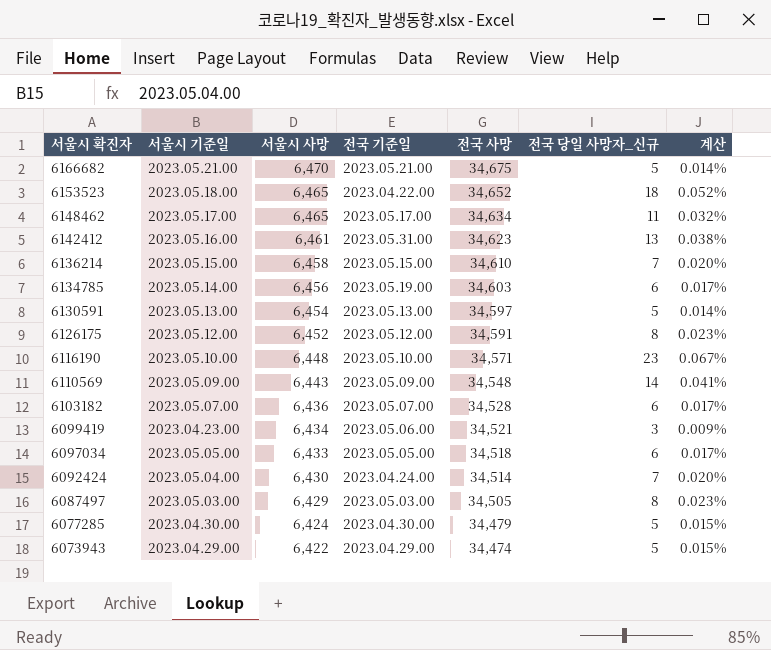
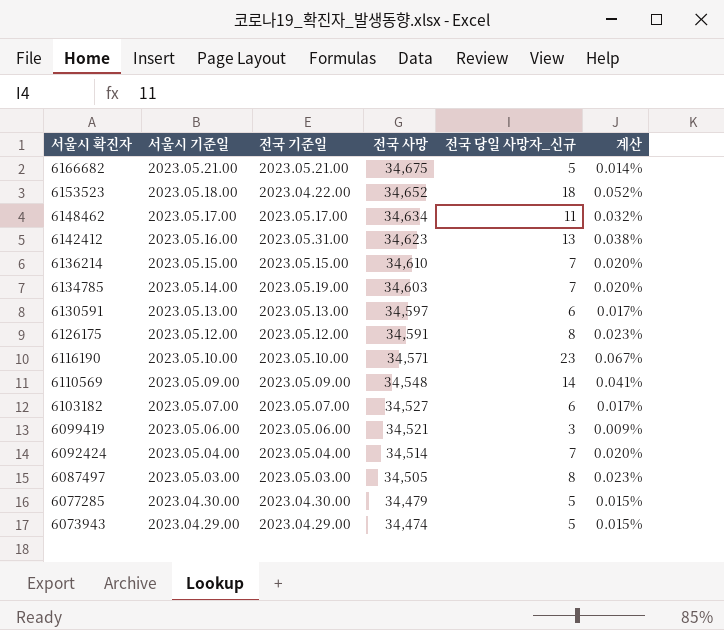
column 서울시 사망 | position: 3 -> none
row 6097034: 2023.05.05.00 | 6,433 | 2023.05.05.00 | 34,518 | 6 | 0.017% -> none
6134785 | 전국 당일 사망자_신규: 6 -> 7
6134785 | 계산: 0.017% -> 0.020%
6130591 | 전국 당일 사망자_신규: 5 -> 6
6130591 | 계산: 0.014% -> 0.017%
6103182 | 전국 사망: 34,528 -> 34,527
6099419 | 서울시 기준일: 2023.04.23.00 -> 2023.05.06.00
6092424 | 전국 기준일: 2023.04.24.00 -> 2023.05.04.00

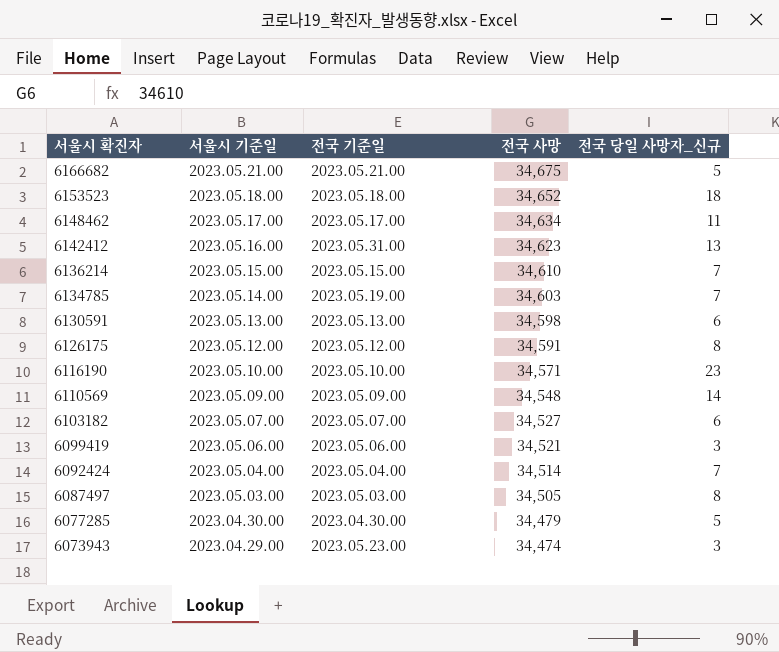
column 계산 | formula: [전국 당일 사망자_신규] / [전국 사망] -> none
6153523 | 전국 기준일: 2023.04.22.00 -> 2023.05.18.00
6130591 | 전국 사망: 34,597 -> 34,598
6073943 | 전국 기준일: 2023.04.29.00 -> 2023.05.23.00
6073943 | 전국 당일 사망자_신규: 5 -> 3

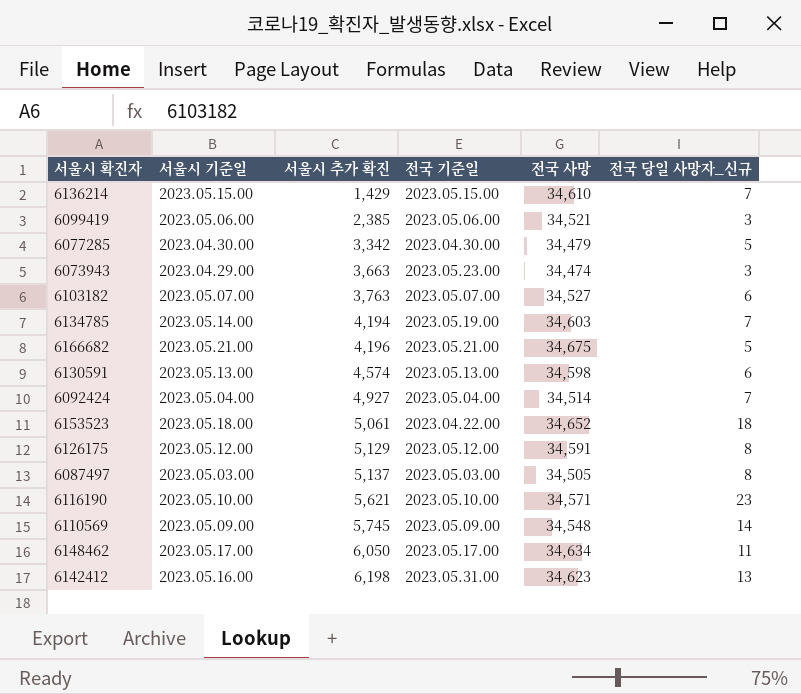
row order: 서울시 확진자 descending -> 서울시 추가 확진 ascending
column 서울시 추가 확진 | position: none -> 3
6153523 | 전국 기준일: 2023.05.18.00 -> 2023.04.22.00

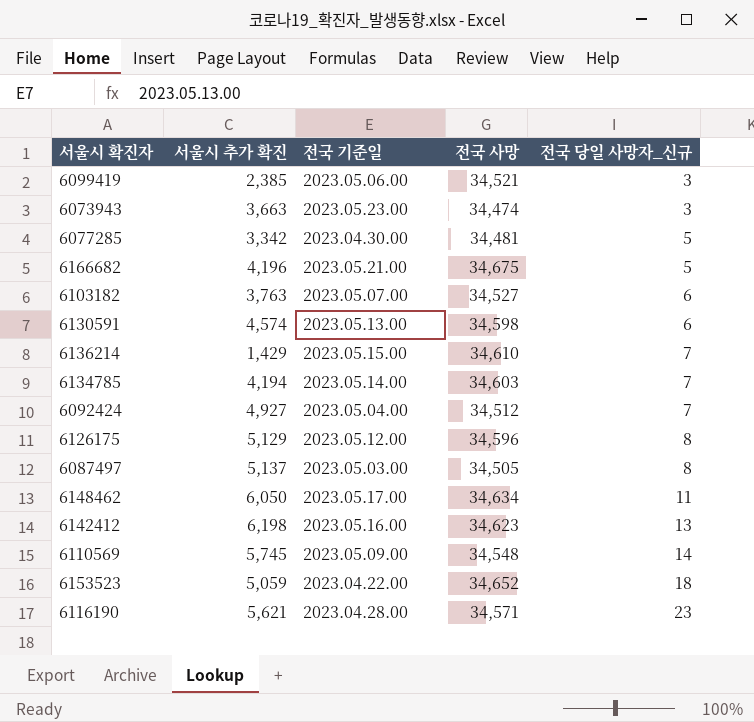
row order: 서울시 추가 확진 ascending -> 전국 당일 사망자_신규 ascending
column 서울시 기준일 | position: 2 -> none
6077285 | 전국 사망: 34,479 -> 34,481
6134785 | 전국 기준일: 2023.05.19.00 -> 2023.05.14.00
6092424 | 전국 사망: 34,514 -> 34,512
6126175 | 전국 사망: 34,591 -> 34,596
6142412 | 전국 기준일: 2023.05.31.00 -> 2023.05.16.00
6153523 | 서울시 추가 확진: 5,061 -> 5,059
6116190 | 전국 기준일: 2023.05.10.00 -> 2023.04.28.00

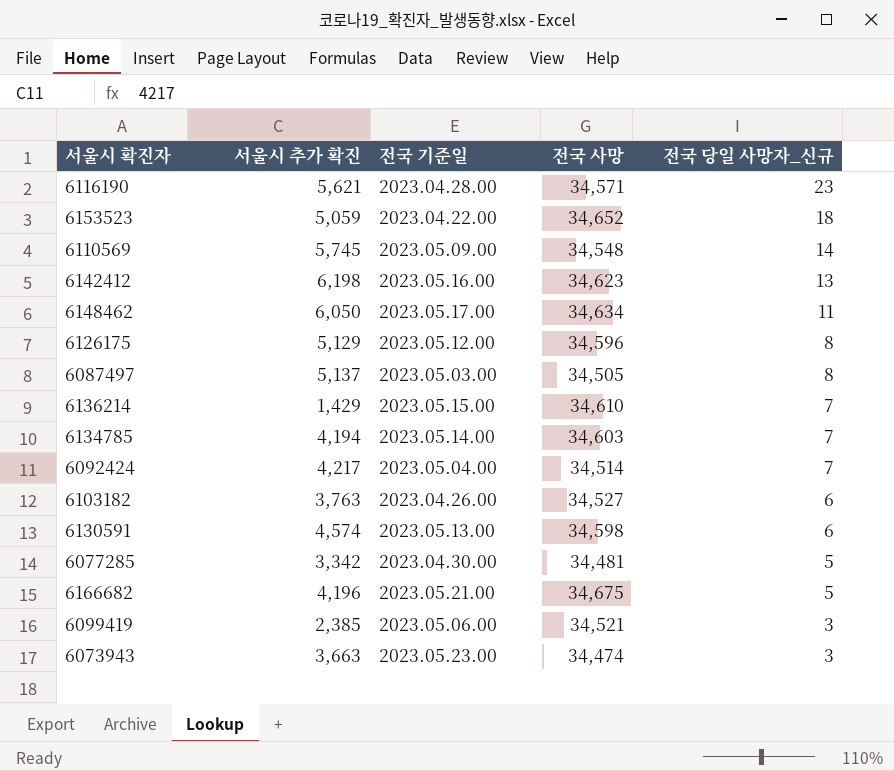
row order: 전국 당일 사망자_신규 ascending -> 전국 당일 사망자_신규 descending
6092424 | 서울시 추가 확진: 4,927 -> 4,217
6092424 | 전국 사망: 34,512 -> 34,514
6103182 | 전국 기준일: 2023.05.07.00 -> 2023.04.26.00

